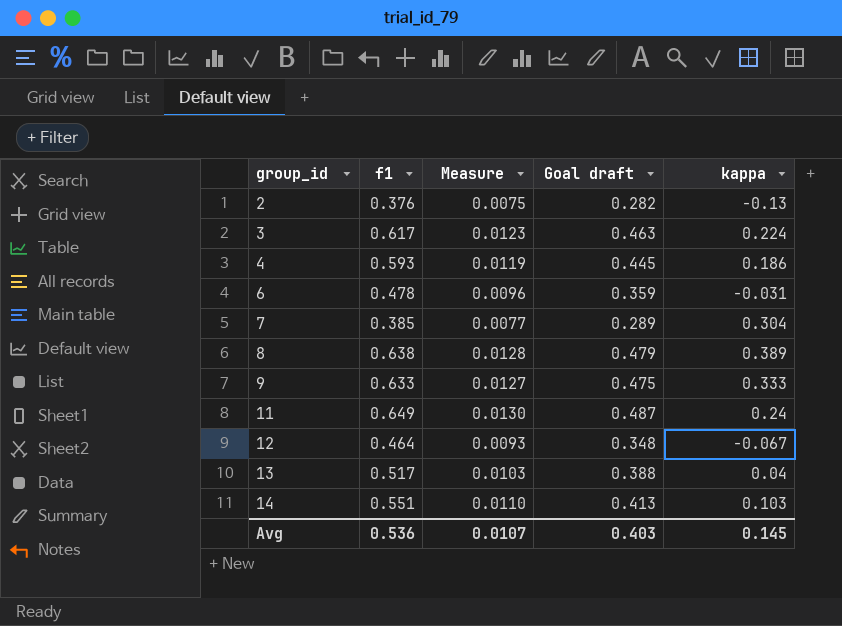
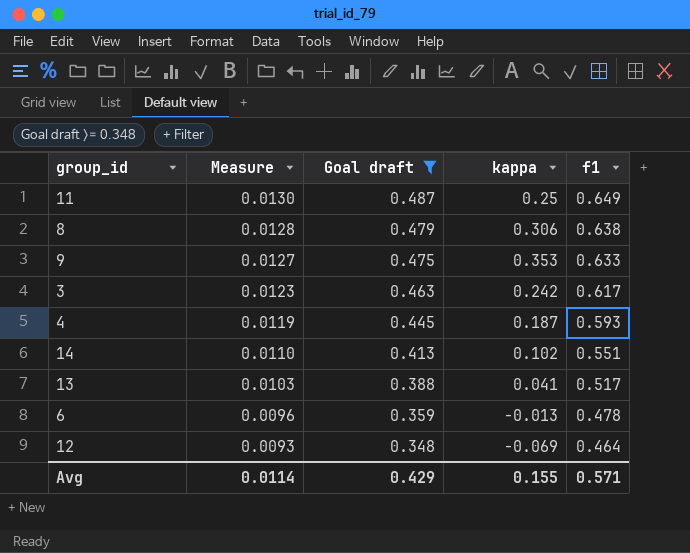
filter: none -> Goal draft >= 0.348
row order: group_id ascending -> Measure descending
column f1 | position: 2 -> 5
11 | kappa: 0.24 -> 0.25
8 | kappa: 0.389 -> 0.306
9 | kappa: 0.333 -> 0.353
3 | kappa: 0.224 -> 0.242
4 | kappa: 0.186 -> 0.187
14 | kappa: 0.103 -> 0.102
13 | kappa: 0.04 -> 0.041
6 | kappa: -0.031 -> -0.013
12 | kappa: -0.067 -> -0.069
Avg | Measure: 0.0107 -> 0.0114
Avg | Goal draft: 0.403 -> 0.429
Avg | kappa: 0.145 -> 0.155
Avg | f1: 0.536 -> 0.571

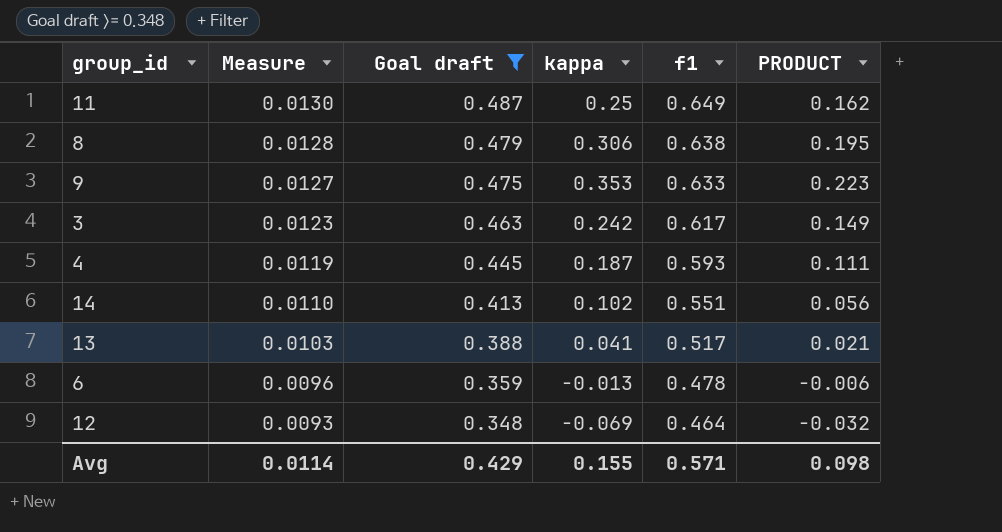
column PRODUCT | formula: none -> [kappa] * [f1]

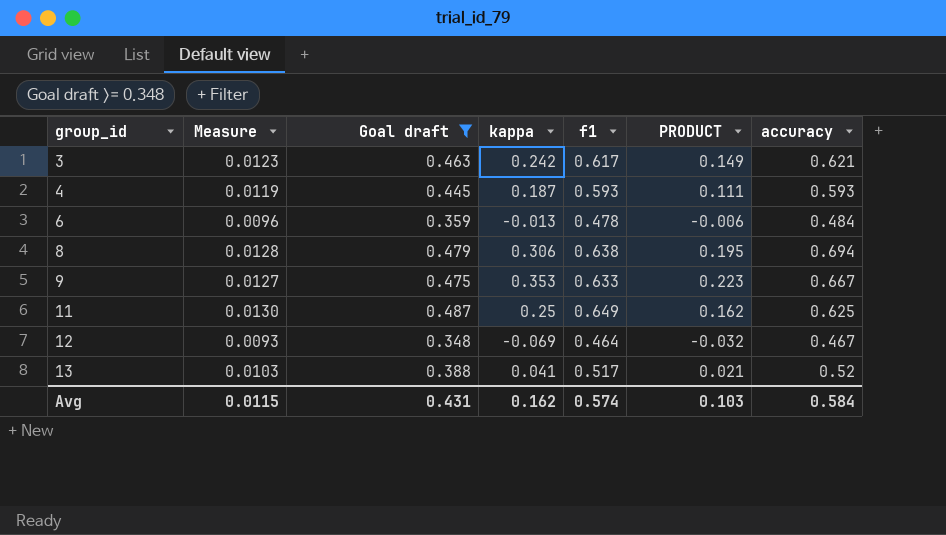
row order: Measure descending -> group_id ascending
column accuracy | position: none -> 7
row 14: 0.0110 | 0.413 | 0.102 | 0.551 | 0.056 -> none
Avg | Measure: 0.0114 -> 0.0115
Avg | Goal draft: 0.429 -> 0.431
Avg | kappa: 0.155 -> 0.162
Avg | f1: 0.571 -> 0.574
Avg | PRODUCT: 0.098 -> 0.103

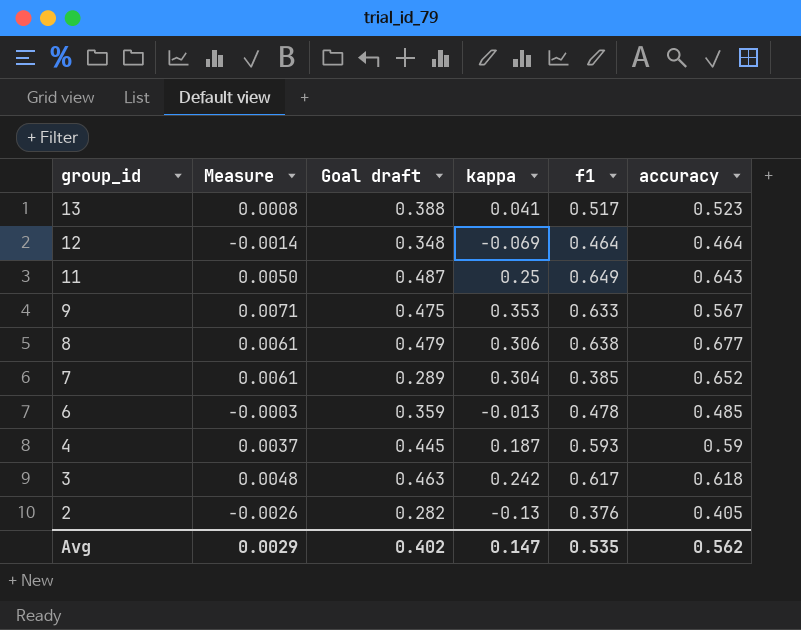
filter: Goal draft >= 0.348 -> none
row order: group_id ascending -> group_id descending
column PRODUCT | formula: [kappa] * [f1] -> none
column Measure | formula: [f1] * 0.02 -> [kappa] * 0.02
13 | accuracy: 0.52 -> 0.523
12 | accuracy: 0.467 -> 0.464
11 | accuracy: 0.625 -> 0.643
9 | accuracy: 0.667 -> 0.567
8 | accuracy: 0.694 -> 0.677
6 | accuracy: 0.484 -> 0.485
4 | accuracy: 0.593 -> 0.59
3 | accuracy: 0.621 -> 0.618
Avg | Measure: 0.0115 -> 0.0029
Avg | Goal draft: 0.431 -> 0.402
Avg | kappa: 0.162 -> 0.147
Avg | f1: 0.574 -> 0.535
Avg | accuracy: 0.584 -> 0.562

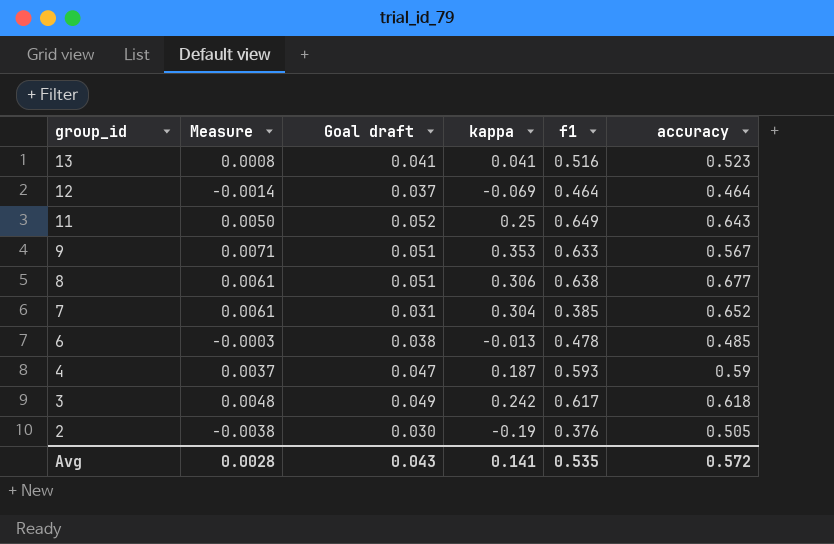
column Goal draft | formula: [f1] * 0.75 -> [f1] * 0.08
13 | f1: 0.517 -> 0.516
2 | Measure: -0.0026 -> -0.0038
2 | kappa: -0.13 -> -0.19
2 | accuracy: 0.405 -> 0.505
Avg | Measure: 0.0029 -> 0.0028
Avg | Goal draft: 0.402 -> 0.043
Avg | kappa: 0.147 -> 0.141
Avg | accuracy: 0.562 -> 0.572

